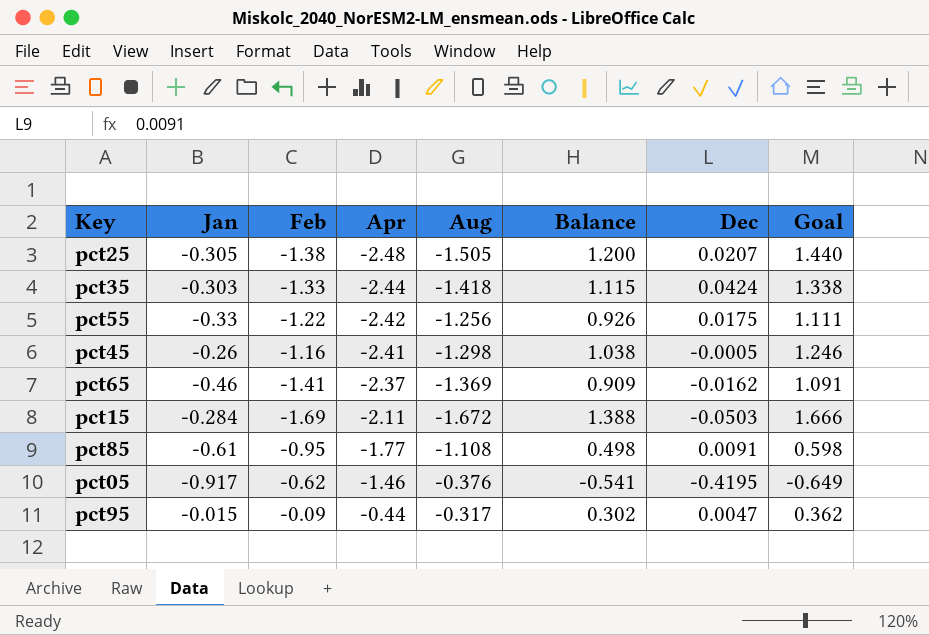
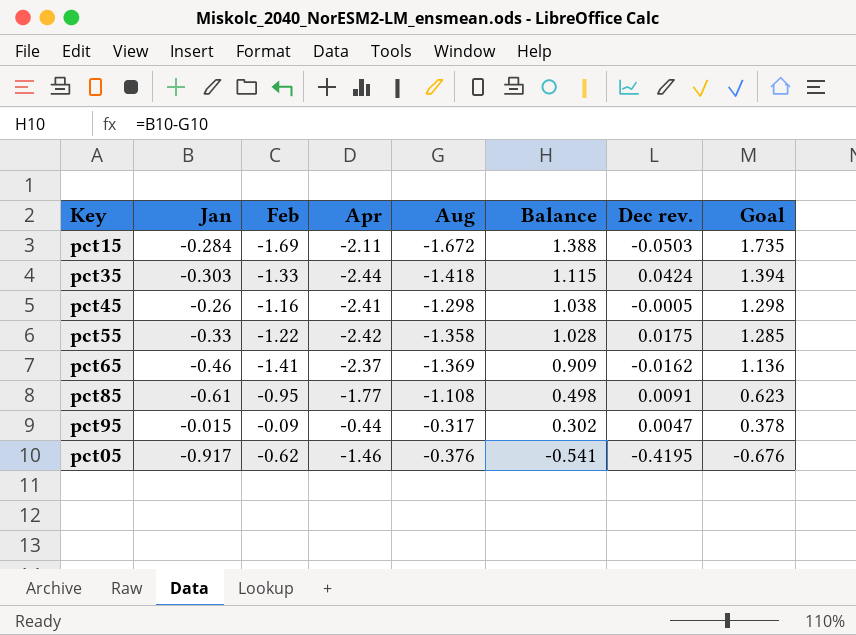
row order: Apr ascending -> Balance descending
column name: Dec -> Dec rev.
column Goal | formula: [Balance] * 1.2 -> [Balance] * 1.25
row pct25: -0.305 | -1.38 | -2.48 | -1.505 | 1.200 | 0.0207 | 1.440 -> none
pct55 | Aug: -1.256 -> -1.358
pct55 | Balance: 0.926 -> 1.028

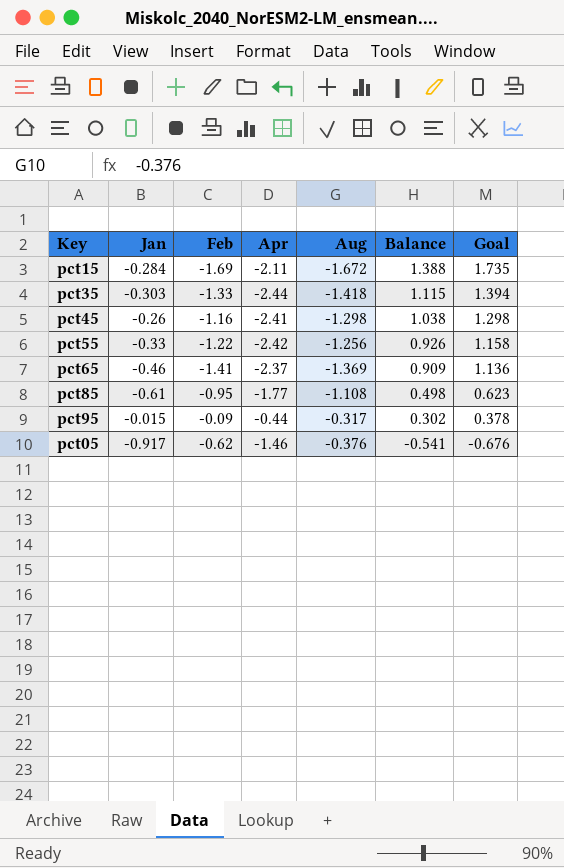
column Dec rev. | position: 7 -> none
pct55 | Aug: -1.358 -> -1.256
pct55 | Balance: 1.028 -> 0.926
pct55 | Goal: 1.285 -> 1.158

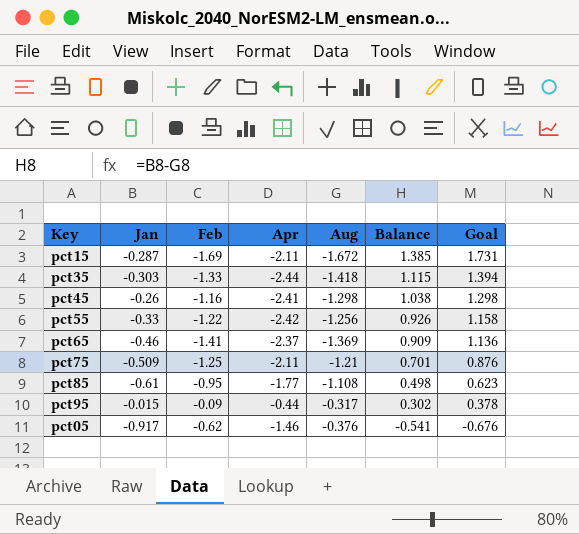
pct15 | Jan: -0.284 -> -0.287
pct15 | Balance: 1.388 -> 1.385
pct15 | Goal: 1.735 -> 1.731
row pct75: none -> -0.509 | -1.25 | -2.11 | -1.21 | 0.701 | 0.876

